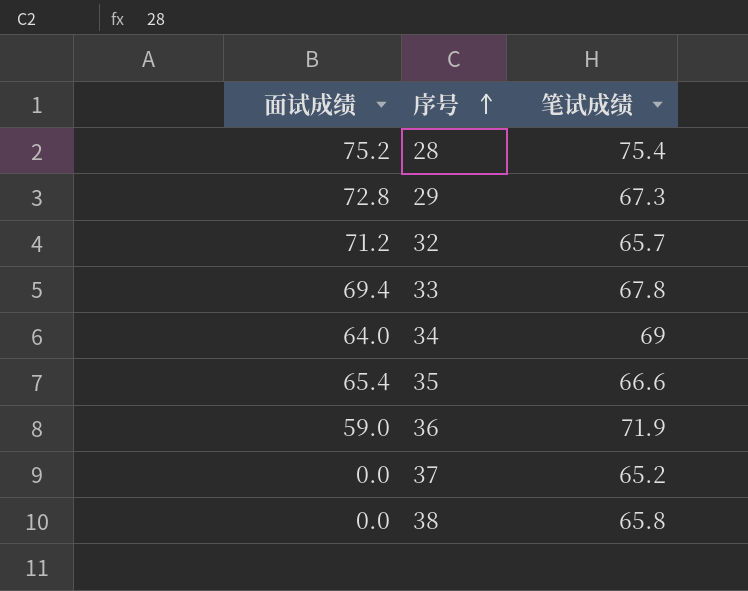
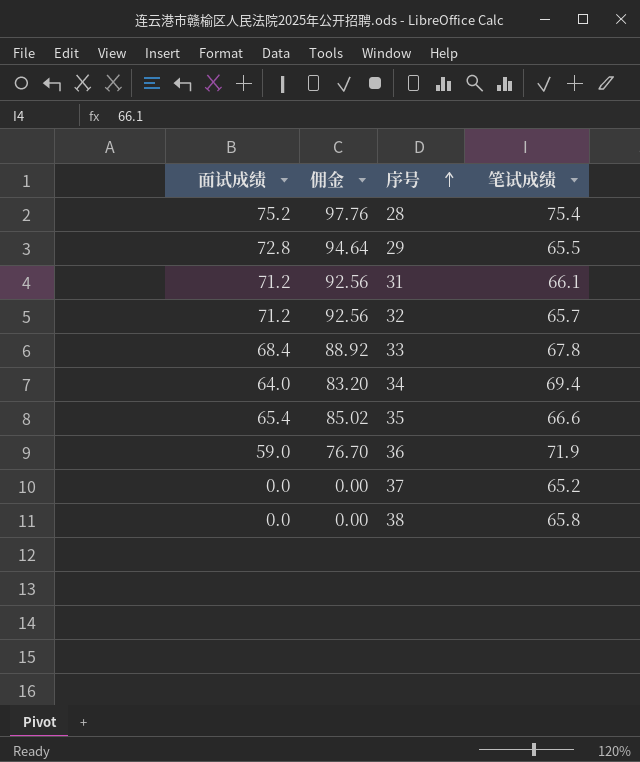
column 佣金 | formula: none -> [面试成绩] * 1.3
29 | 笔试成绩: 67.3 -> 65.5
row 31: none -> 71.2 | 92.56 | 66.1
33 | 面试成绩: 69.4 -> 68.4
34 | 笔试成绩: 69 -> 69.4

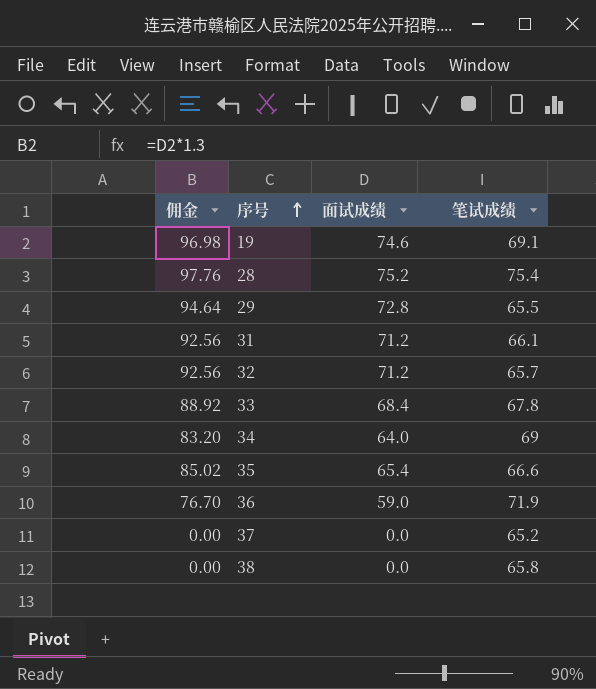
column 面试成绩 | position: 1 -> 3
row 19: none -> 96.98 | 74.6 | 69.1
34 | 笔试成绩: 69.4 -> 69

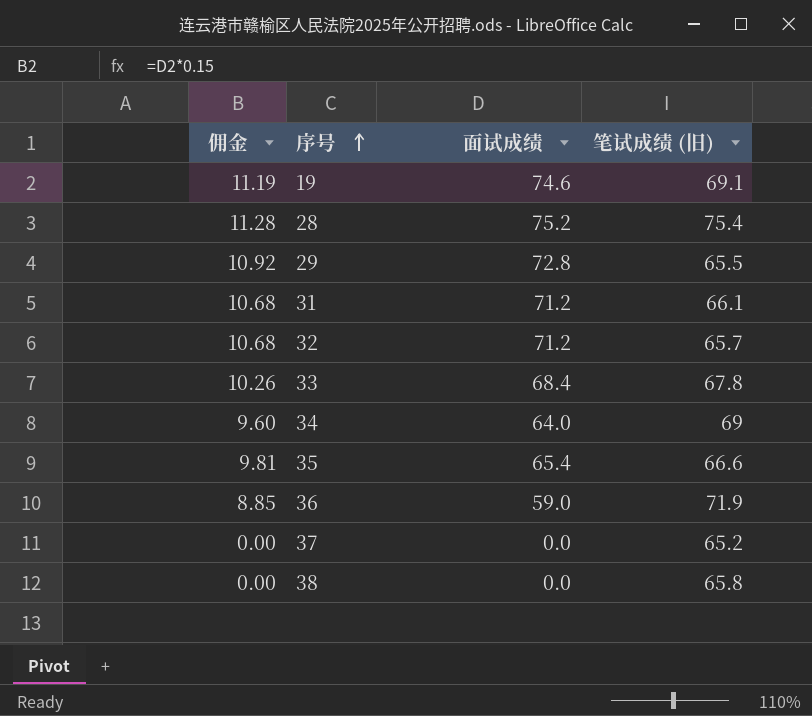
column 佣金 | formula: [面试成绩] * 1.3 -> [面试成绩] * 0.15
column name: 笔试成绩 -> 笔试成绩 (旧)

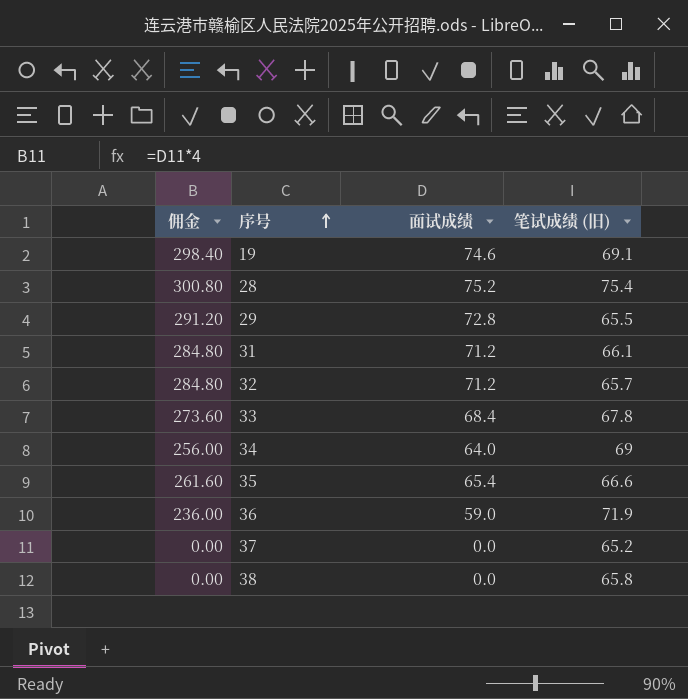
column 佣金 | formula: [面试成绩] * 0.15 -> [面试成绩] * 4

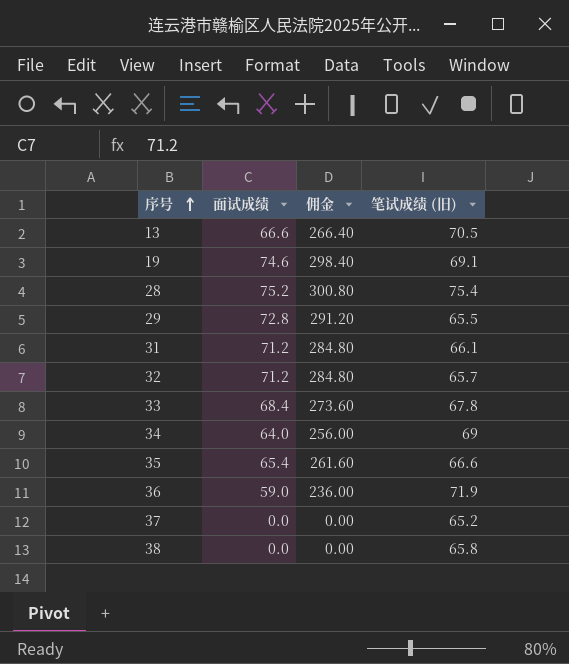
column 佣金 | position: 1 -> 3
row 13: none -> 66.6 | 266.40 | 70.5

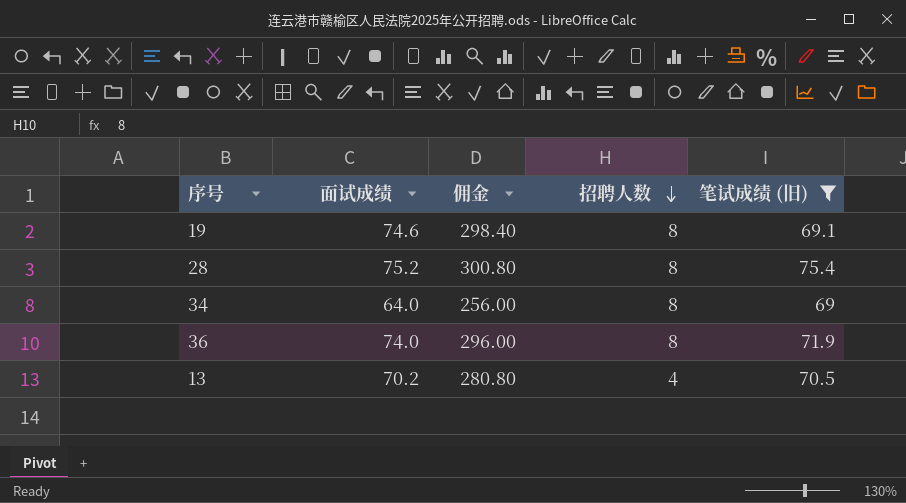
filter: none -> 笔试成绩 (旧) >= 69
row order: 序号 ascending -> 招聘人数 descending
column 招聘人数 | position: none -> 4
36 | 面试成绩: 59.0 -> 74.0
36 | 佣金: 236.00 -> 296.00
13 | 面试成绩: 66.6 -> 70.2
13 | 佣金: 266.40 -> 280.80

